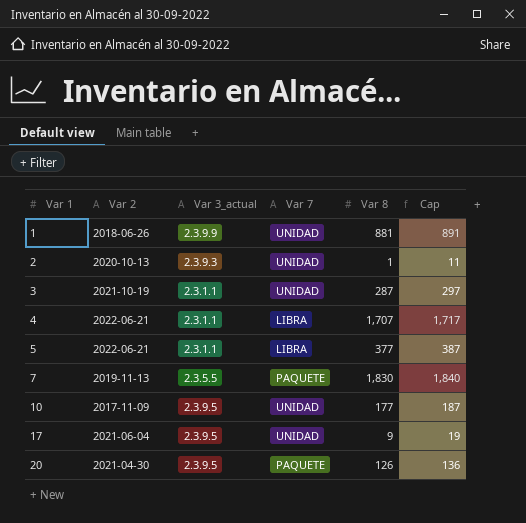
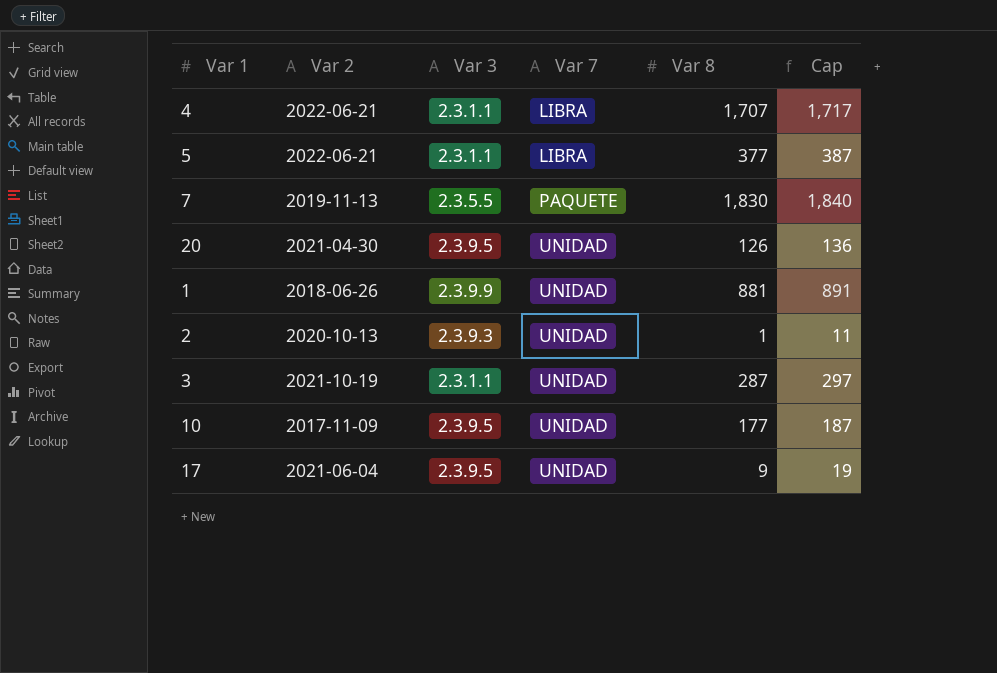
row order: Var 1 ascending -> Var 7 ascending
column name: Var 3_actual -> Var 3
20 | Var 7: PAQUETE -> UNIDAD

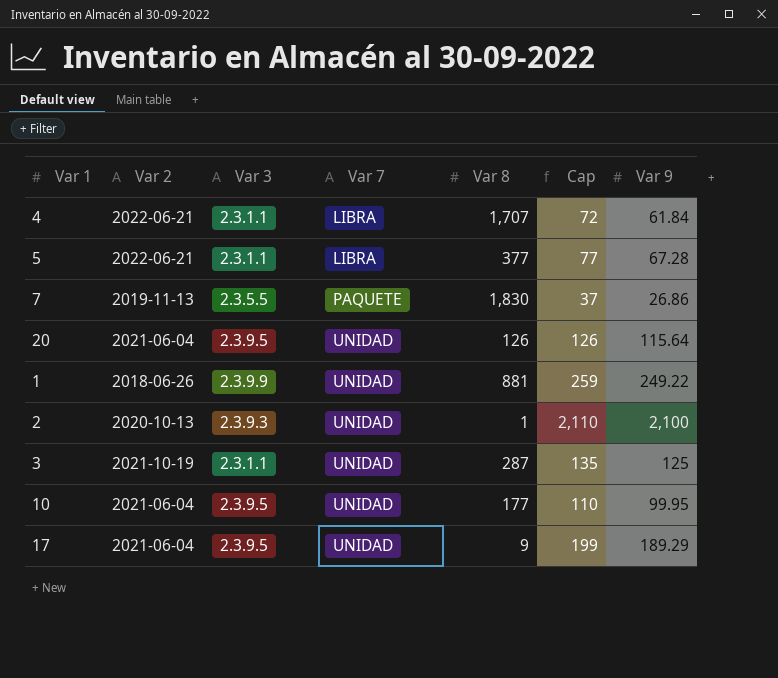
column Cap | formula: [Var 8] + 10 -> [Var 9] + 10
column Var 9 | position: none -> 7
20 | Var 2: 2021-04-30 -> 2021-06-04
10 | Var 2: 2017-11-09 -> 2021-06-04

